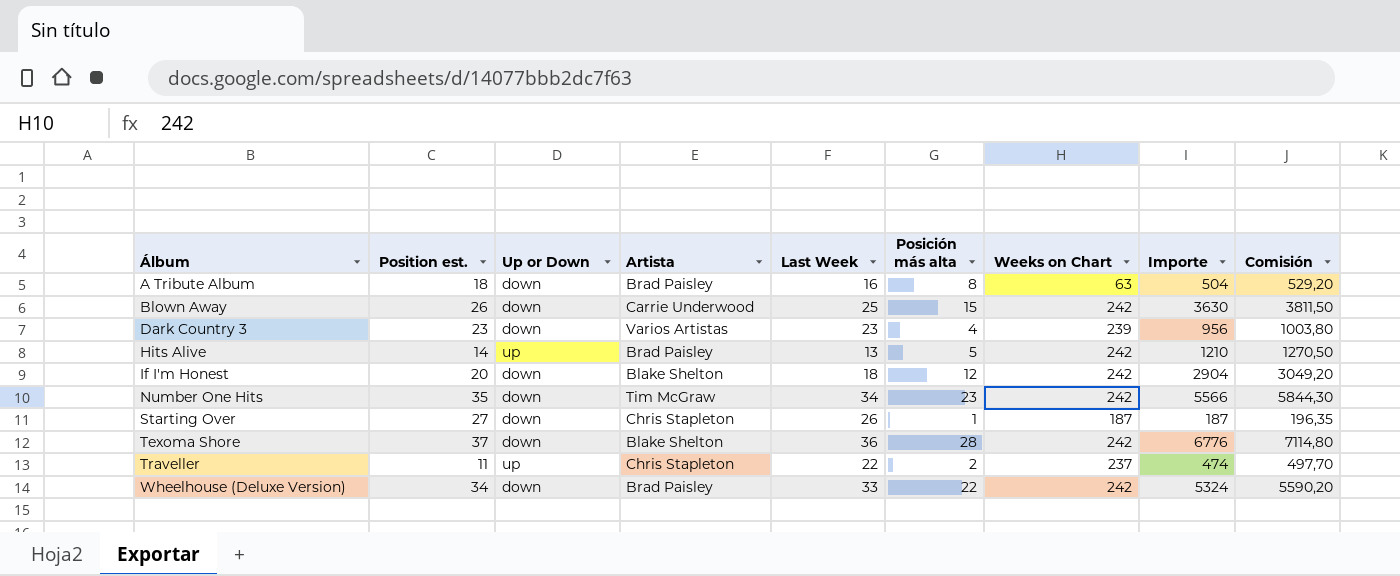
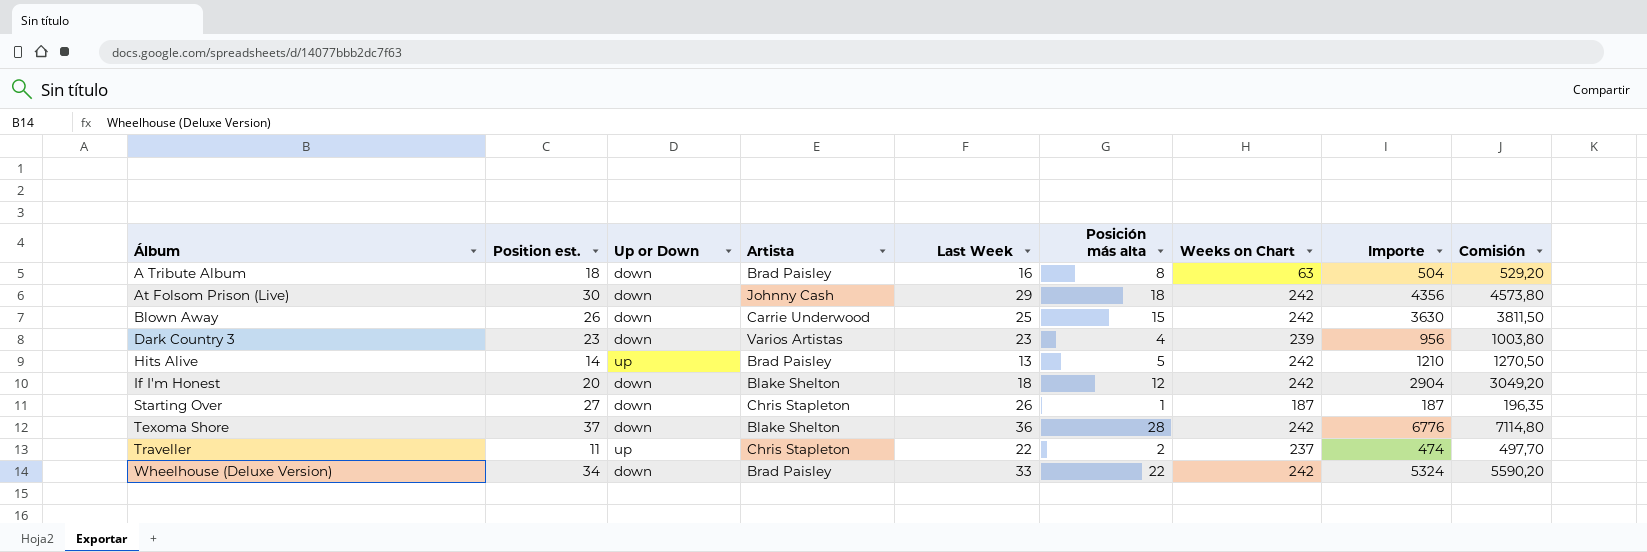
row Number One Hits: 35 | down | Tim McGraw | 34 | 23 | 242 | 5566 | 5844,30 -> none
row At Folsom Prison (Live): none -> 30 | down | Johnny Cash | 29 | 18 | 242 | 4356 | 4573,80

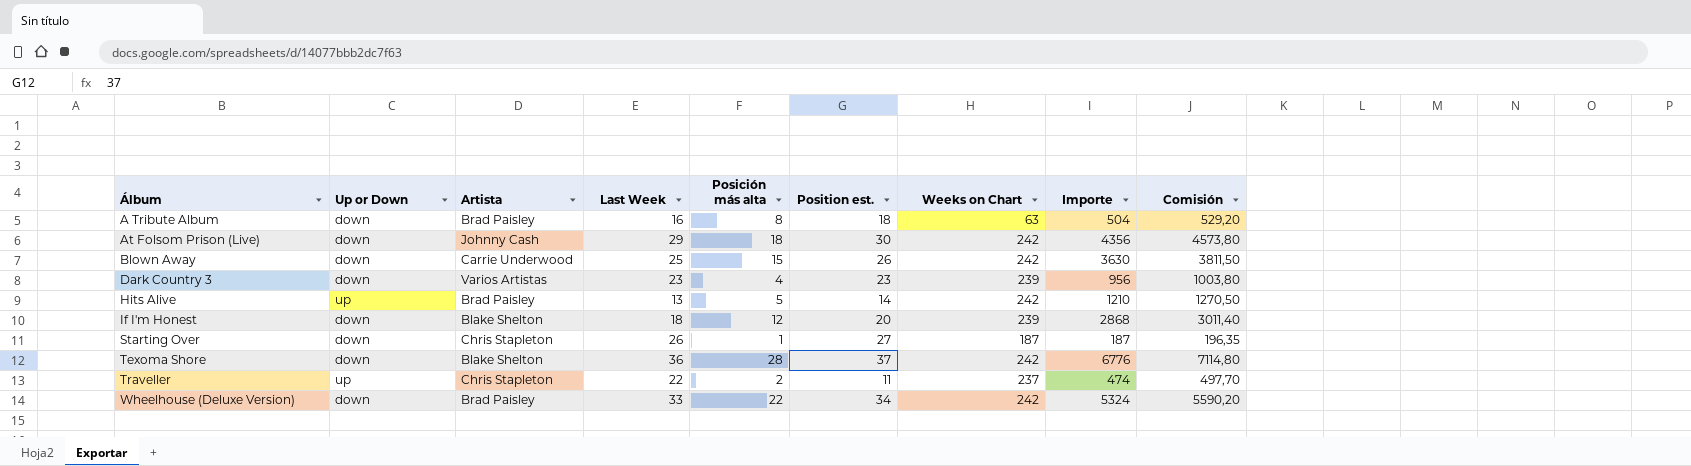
column Position est. | position: 2 -> 6
If I'm Honest | Weeks on Chart: 242 -> 239
If I'm Honest | Importe: 2904 -> 2868
If I'm Honest | Comisión: 3049,20 -> 3011,40

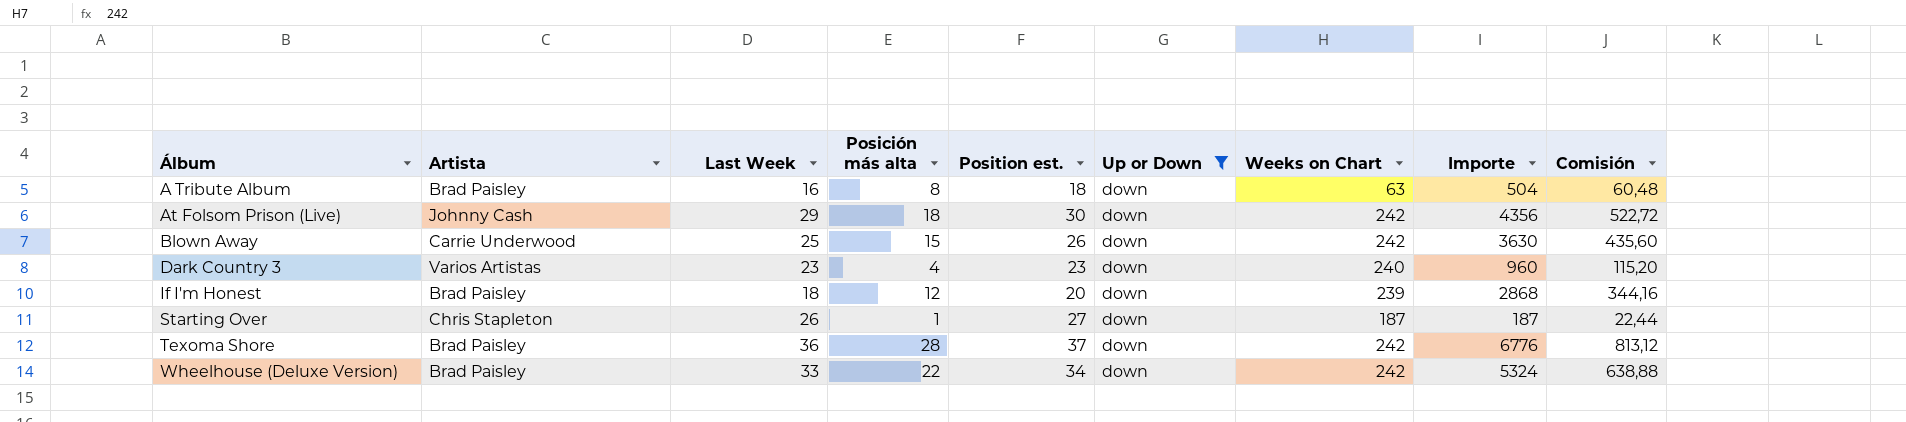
filter: none -> Up or Down = down
column Up or Down | position: 2 -> 6
column Comisión | formula: [Importe] * 1,05 -> [Importe] * 0,12
Dark Country 3 | Weeks on Chart: 239 -> 240
Dark Country 3 | Importe: 956 -> 960
If I'm Honest | Artista: Blake Shelton -> Brad Paisley
Texoma Shore | Artista: Blake Shelton -> Brad Paisley

